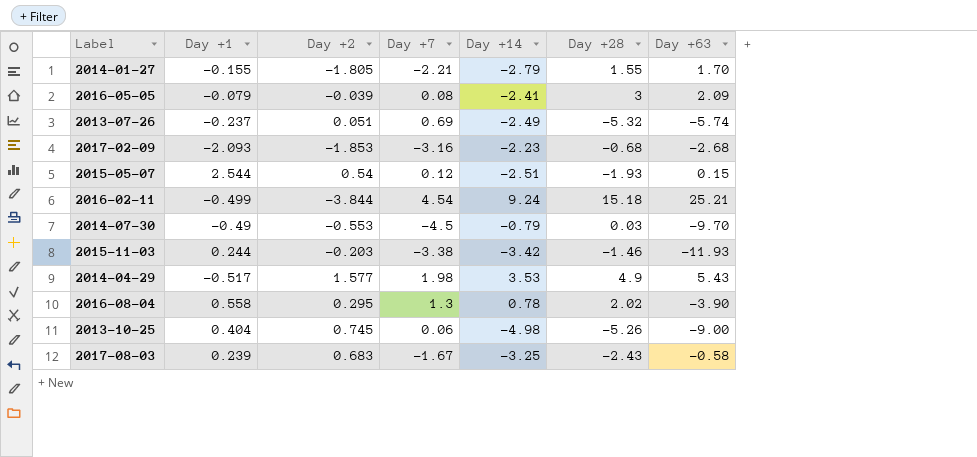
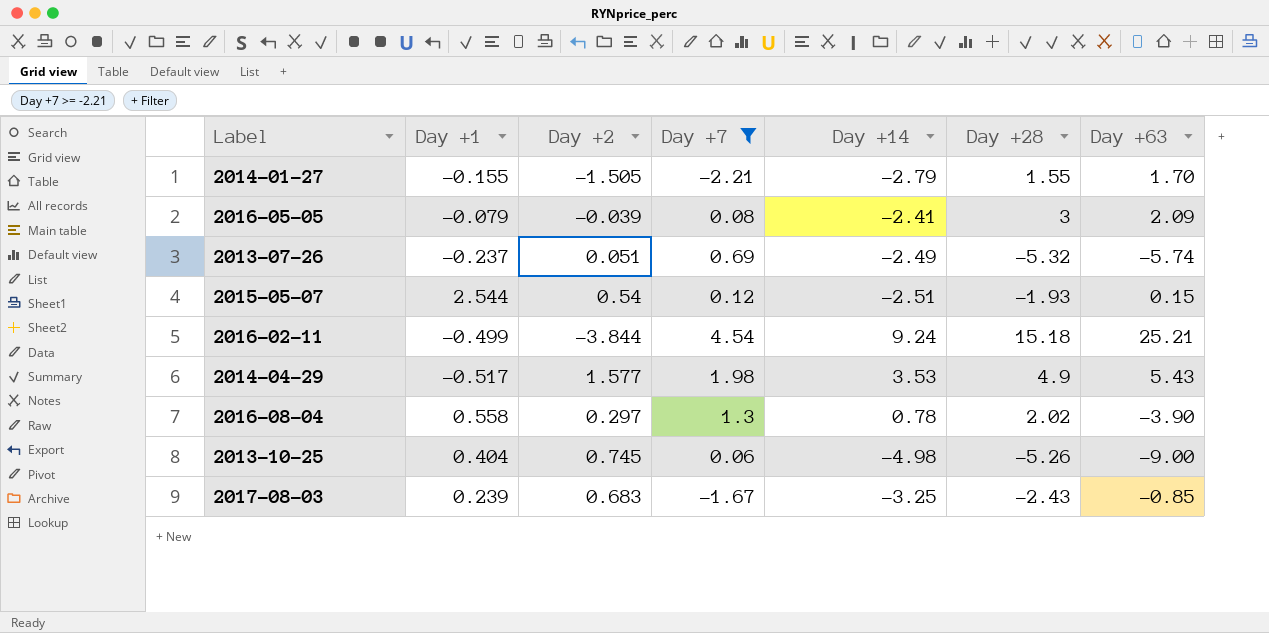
filter: none -> Day +7 >= -2.21
2014-01-27 | Day +2: -1.805 -> -1.505
2016-08-04 | Day +2: 0.295 -> 0.297
2017-08-03 | Day +63: -0.58 -> -0.85

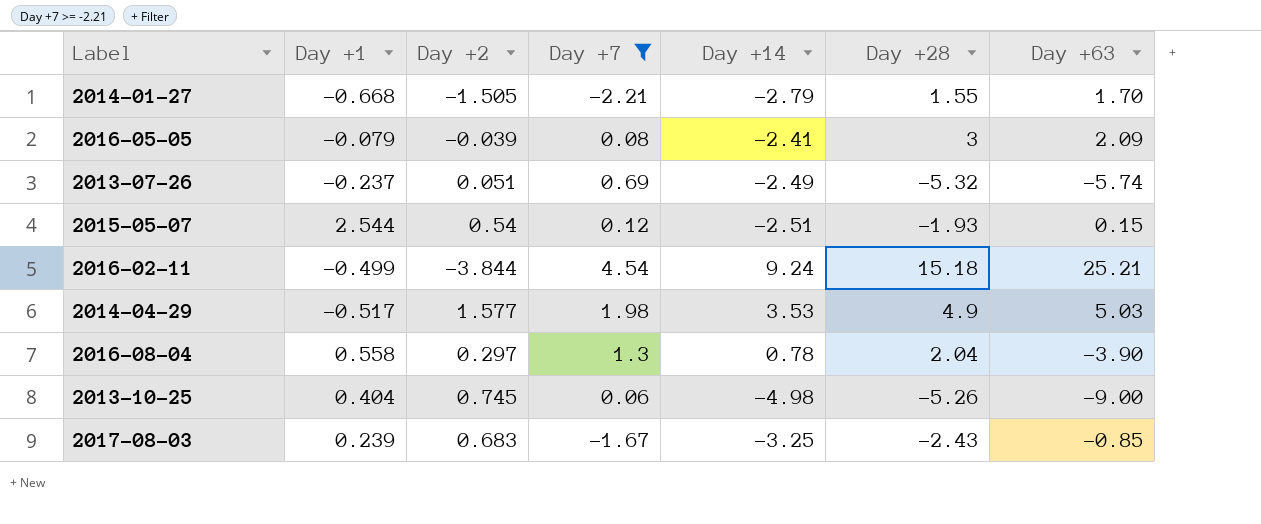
2014-01-27 | Day +1: -0.155 -> -0.668
2014-04-29 | Day +63: 5.43 -> 5.03
2016-08-04 | Day +28: 2.02 -> 2.04

